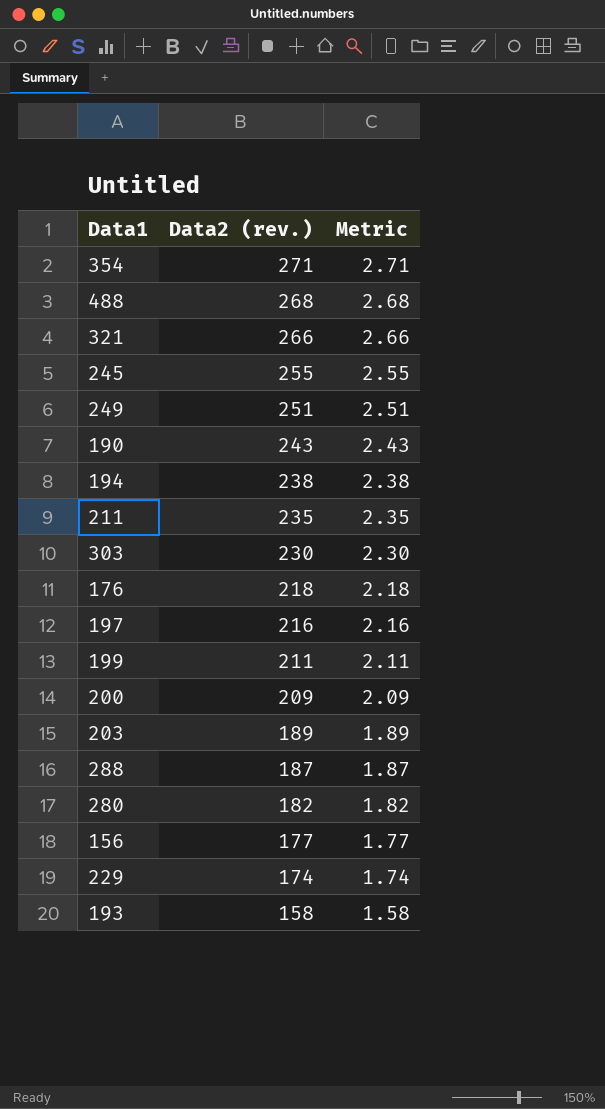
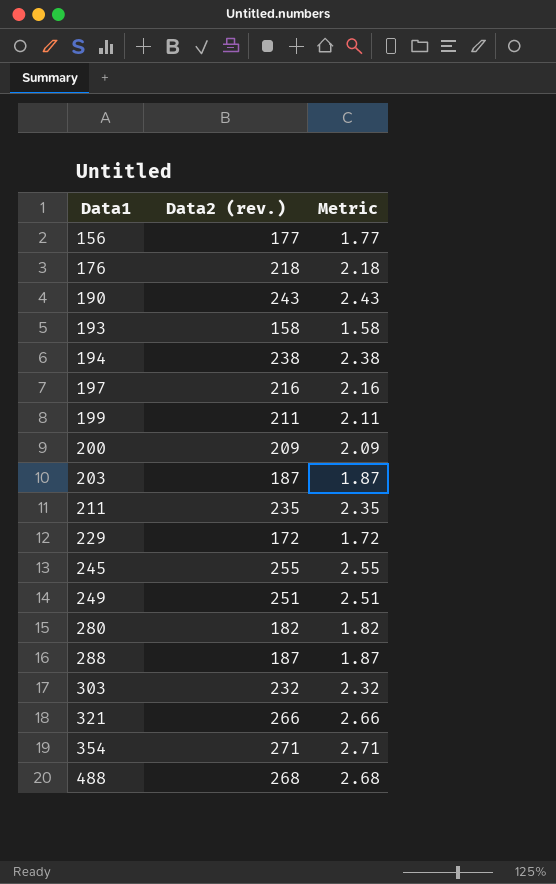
row order: Data2 (rev.) descending -> Data1 ascending
203 | Data2 (rev.): 189 -> 187
203 | Metric: 1.89 -> 1.87
229 | Data2 (rev.): 174 -> 172
229 | Metric: 1.74 -> 1.72
303 | Data2 (rev.): 230 -> 232
303 | Metric: 2.30 -> 2.32

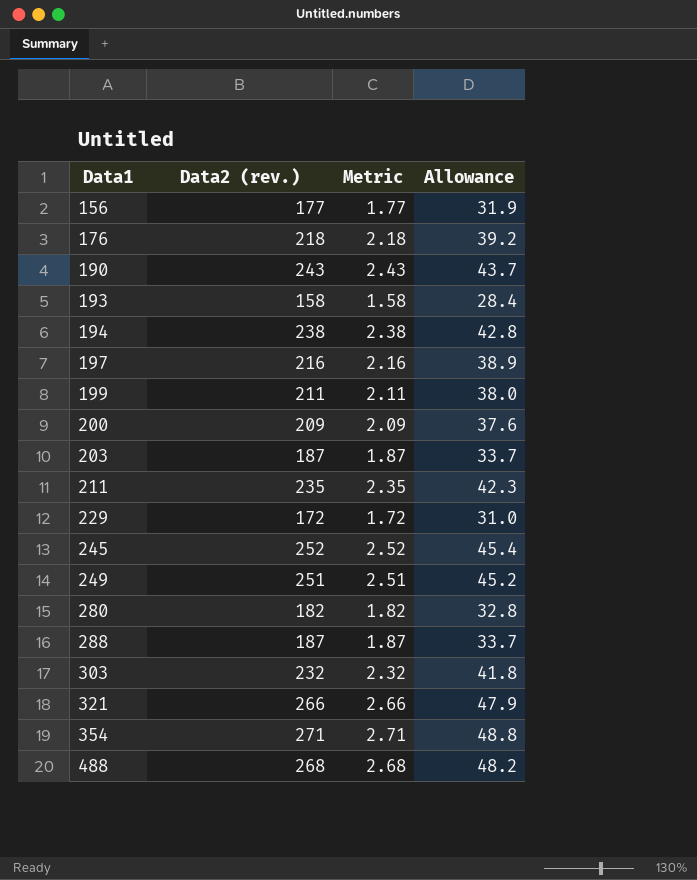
column Allowance | formula: none -> [Data2 (rev.)] * 0.18
245 | Data2 (rev.): 255 -> 252
245 | Metric: 2.55 -> 2.52

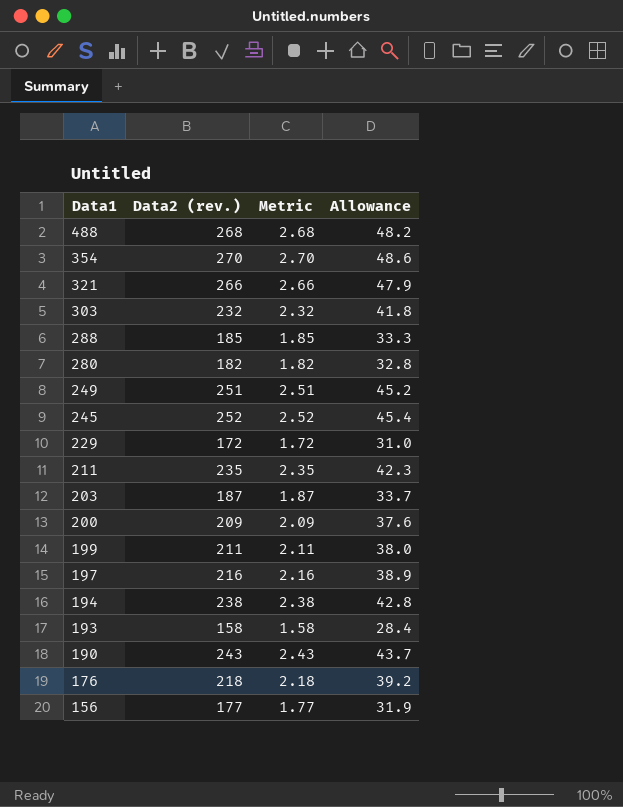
row order: Data1 ascending -> Data1 descending
354 | Data2 (rev.): 271 -> 270
354 | Metric: 2.71 -> 2.70
354 | Allowance: 48.8 -> 48.6
288 | Data2 (rev.): 187 -> 185
288 | Metric: 1.87 -> 1.85
288 | Allowance: 33.7 -> 33.3

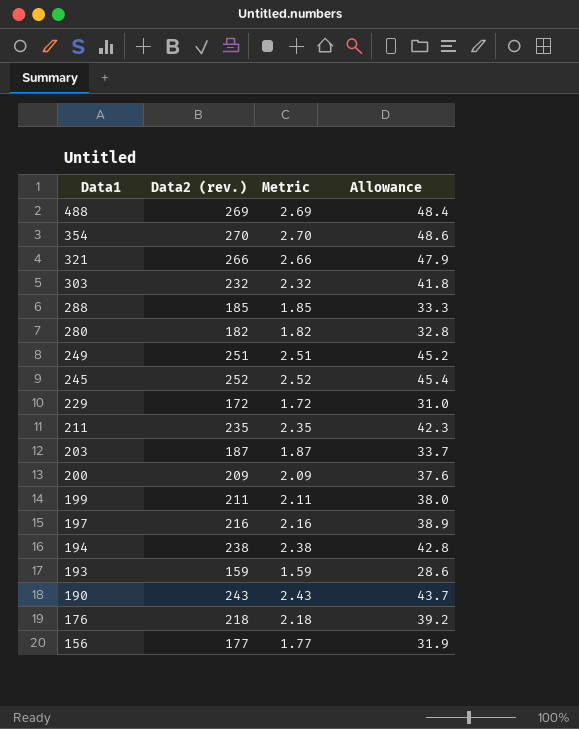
488 | Data2 (rev.): 268 -> 269
488 | Metric: 2.68 -> 2.69
488 | Allowance: 48.2 -> 48.4
193 | Data2 (rev.): 158 -> 159
193 | Metric: 1.58 -> 1.59
193 | Allowance: 28.4 -> 28.6

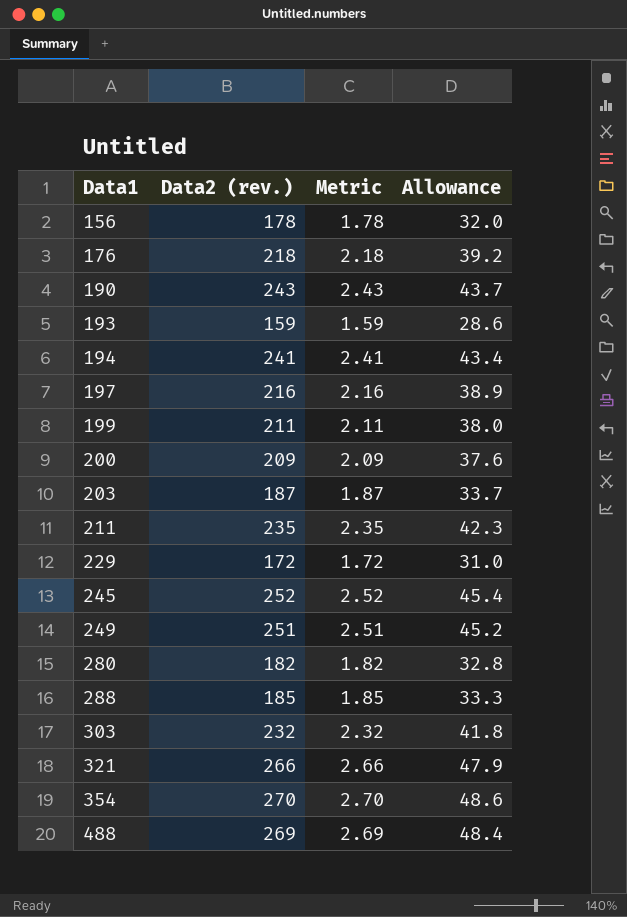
row order: Data1 descending -> Data1 ascending
156 | Data2 (rev.): 177 -> 178
156 | Metric: 1.77 -> 1.78
156 | Allowance: 31.9 -> 32.0
194 | Data2 (rev.): 238 -> 241
194 | Metric: 2.38 -> 2.41
194 | Allowance: 42.8 -> 43.4

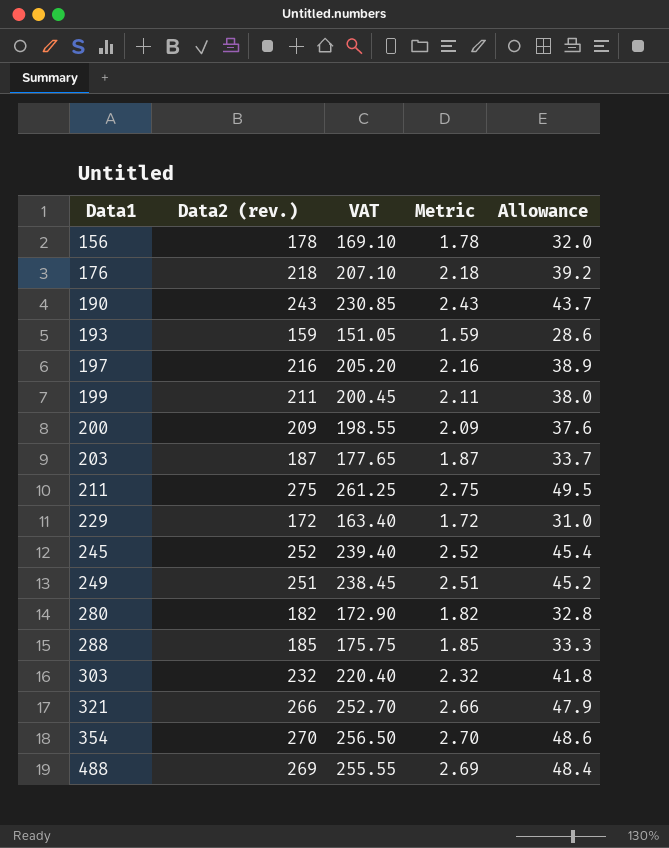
column VAT | formula: none -> [Data2 (rev.)] * 0.95
row 194: 241 | 2.41 | 43.4 -> none
211 | Data2 (rev.): 235 -> 275
211 | Metric: 2.35 -> 2.75
211 | Allowance: 42.3 -> 49.5

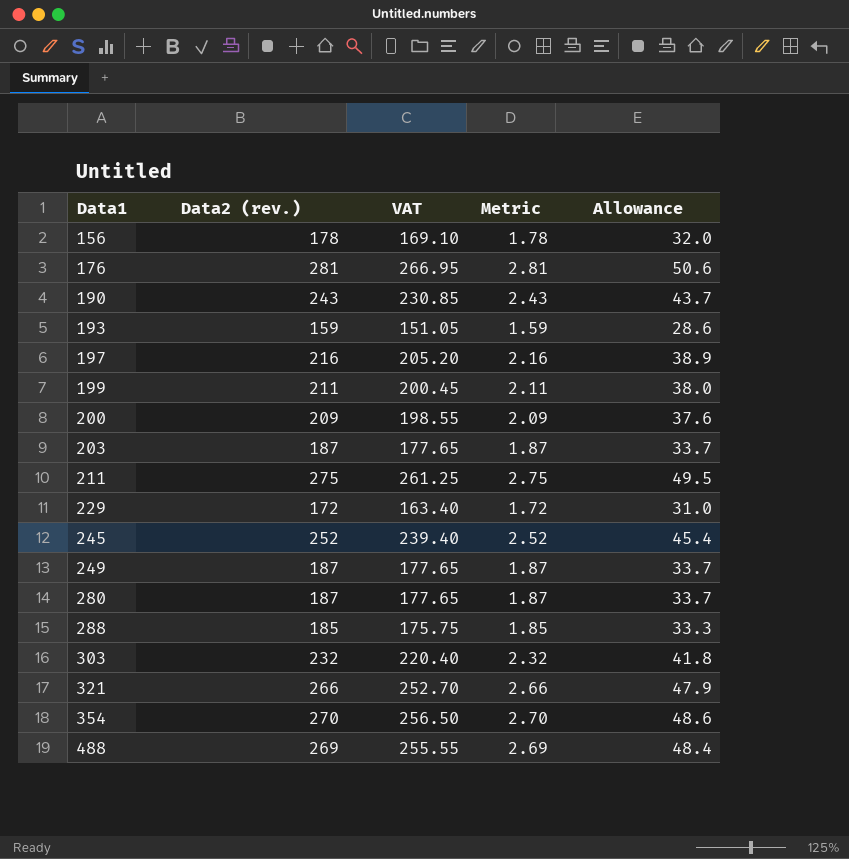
176 | Data2 (rev.): 218 -> 281
176 | VAT: 207.10 -> 266.95
176 | Metric: 2.18 -> 2.81
176 | Allowance: 39.2 -> 50.6
249 | Data2 (rev.): 251 -> 187
249 | VAT: 238.45 -> 177.65
249 | Metric: 2.51 -> 1.87
249 | Allowance: 45.2 -> 33.7
280 | Data2 (rev.): 182 -> 187
280 | VAT: 172.90 -> 177.65
280 | Metric: 1.82 -> 1.87
280 | Allowance: 32.8 -> 33.7

